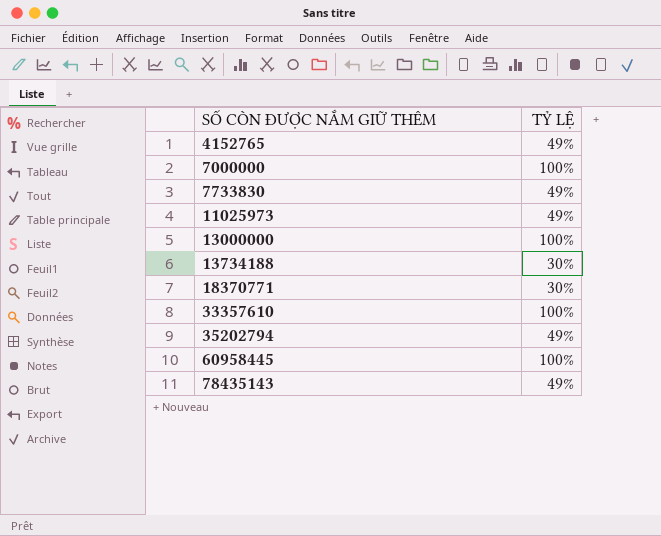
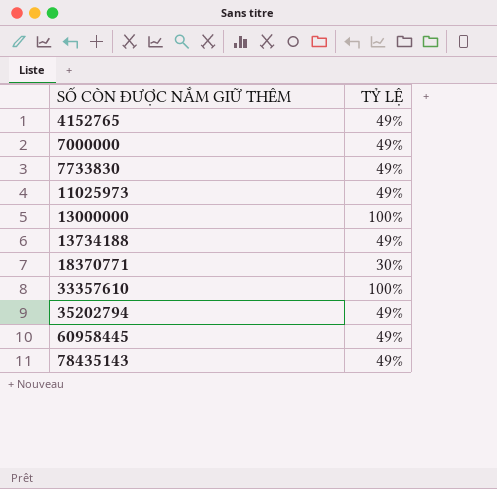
7000000 | TỶ LỆ: 100% -> 49%
13734188 | TỶ LỆ: 30% -> 49%
60958445 | TỶ LỆ: 100% -> 49%

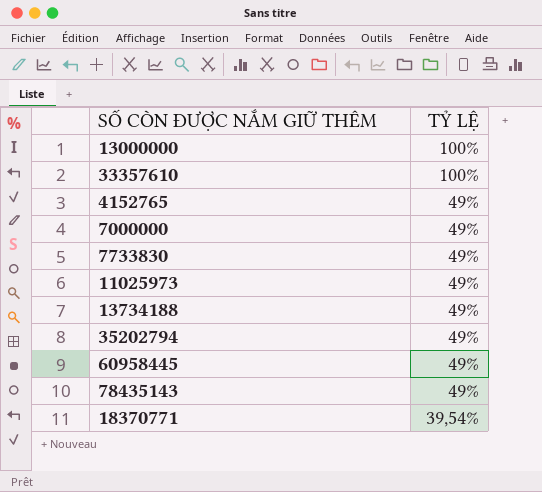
row order: SỐ CÒN ĐƯỢC NẮM GIỮ THÊM ascending -> TỶ LỆ descending
18370771 | TỶ LỆ: 30% -> 39,54%

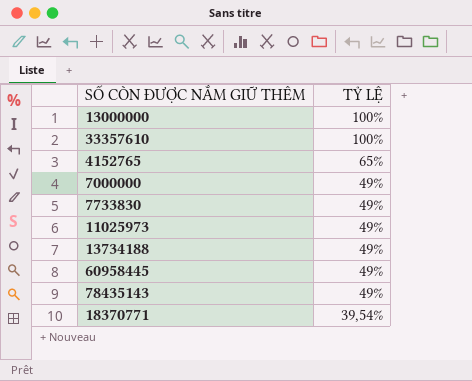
row 35202794: 49% -> none
4152765 | TỶ LỆ: 49% -> 65%

